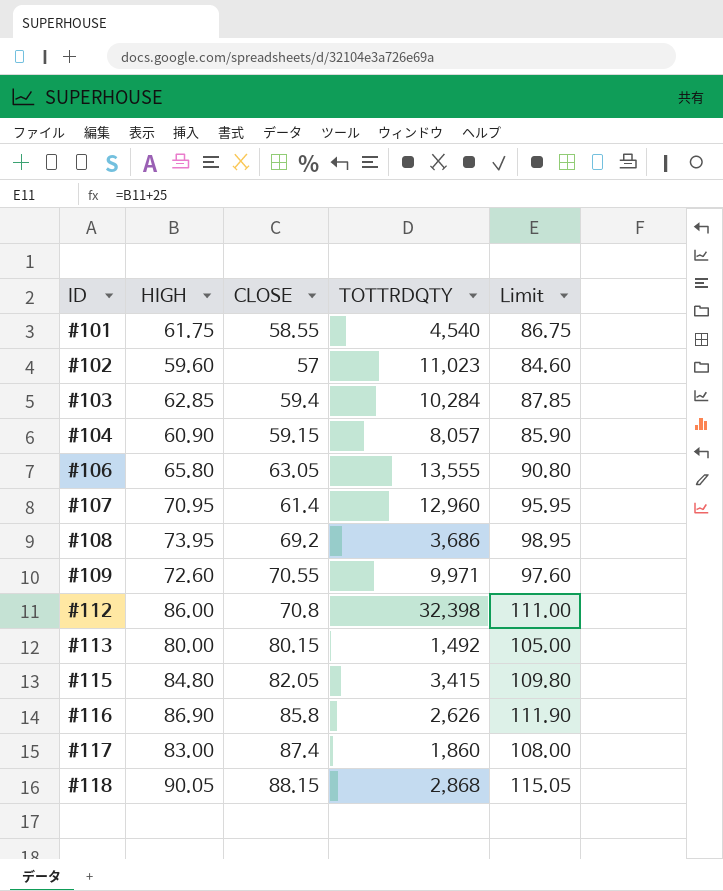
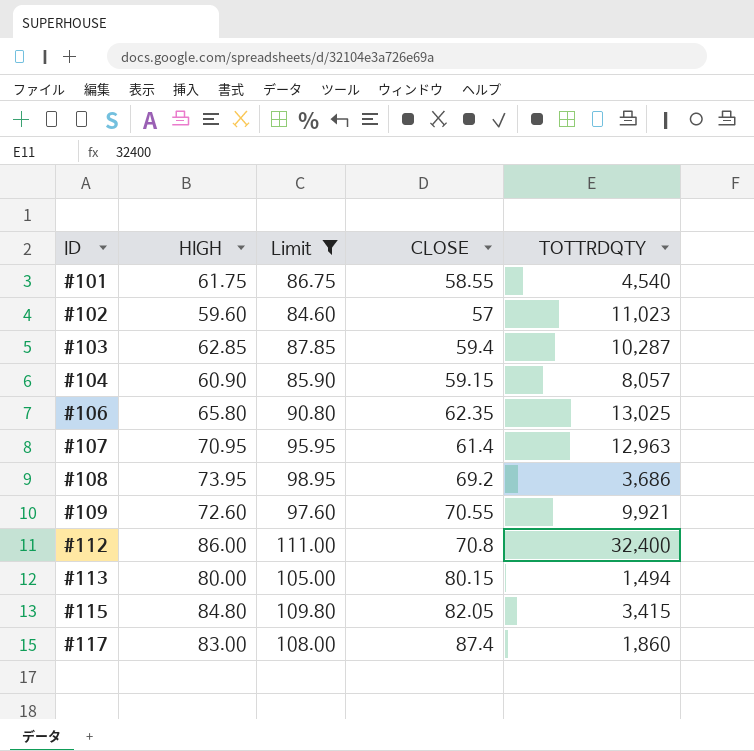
filter: none -> Limit <= 111.00
column Limit | position: 5 -> 3
#103 | TOTTRDQTY: 10,284 -> 10,287
#106 | CLOSE: 63.05 -> 62.35
#106 | TOTTRDQTY: 13,555 -> 13,025
#107 | TOTTRDQTY: 12,960 -> 12,963
#109 | TOTTRDQTY: 9,971 -> 9,921
#112 | TOTTRDQTY: 32,398 -> 32,400
#113 | TOTTRDQTY: 1,492 -> 1,494

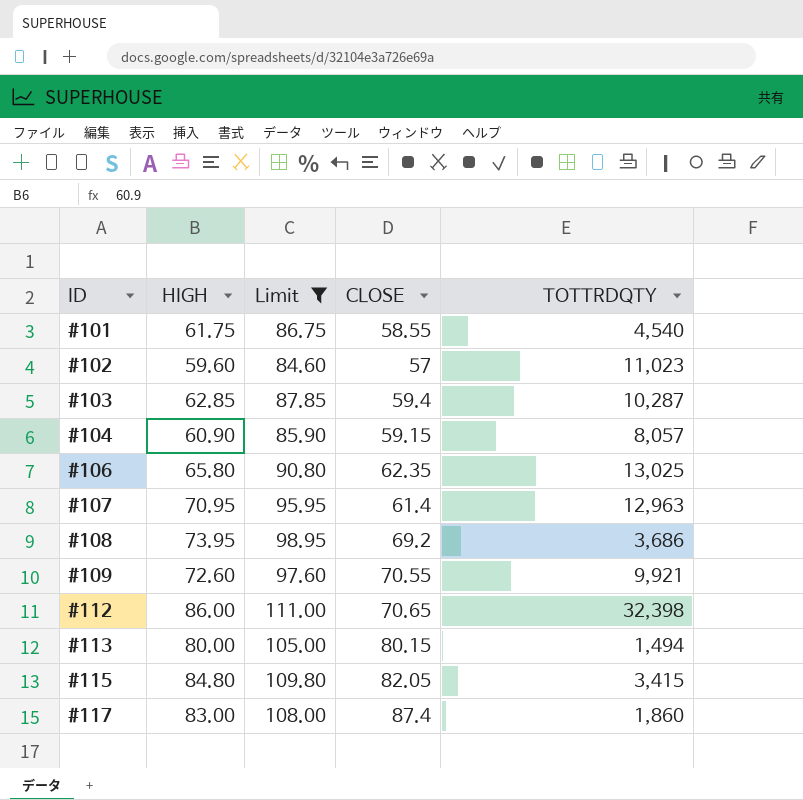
#112 | CLOSE: 70.8 -> 70.65
#112 | TOTTRDQTY: 32,400 -> 32,398

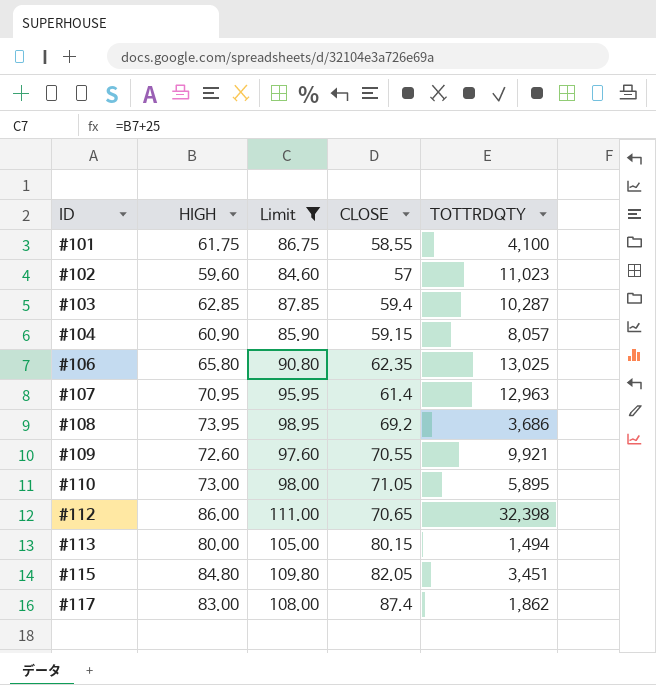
#101 | TOTTRDQTY: 4,540 -> 4,100
row #110: none -> 73.00 | 98.00 | 71.05 | 5,895
#115 | TOTTRDQTY: 3,415 -> 3,451
#117 | TOTTRDQTY: 1,860 -> 1,862

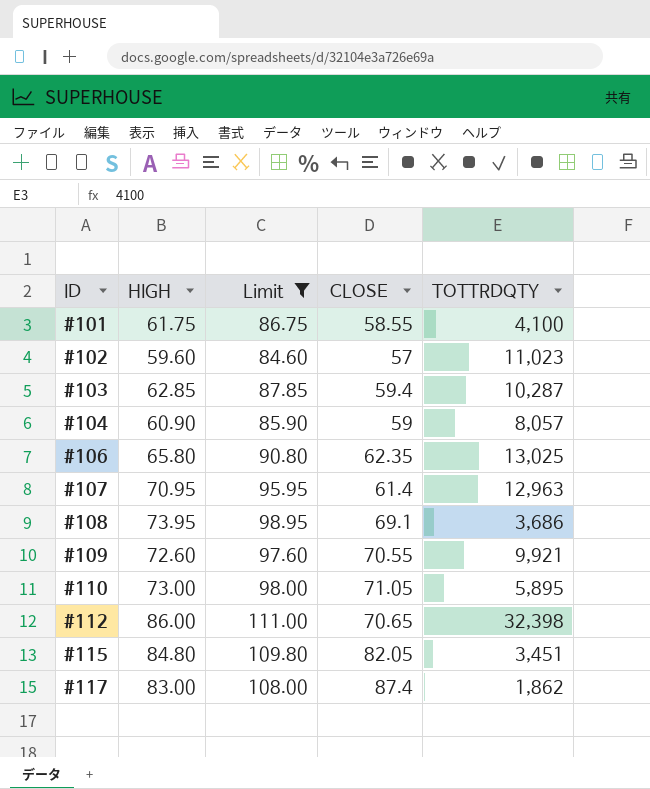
row #113: 80.00 | 105.00 | 80.15 | 1,494 -> none
#104 | CLOSE: 59.15 -> 59
#108 | CLOSE: 69.2 -> 69.1

